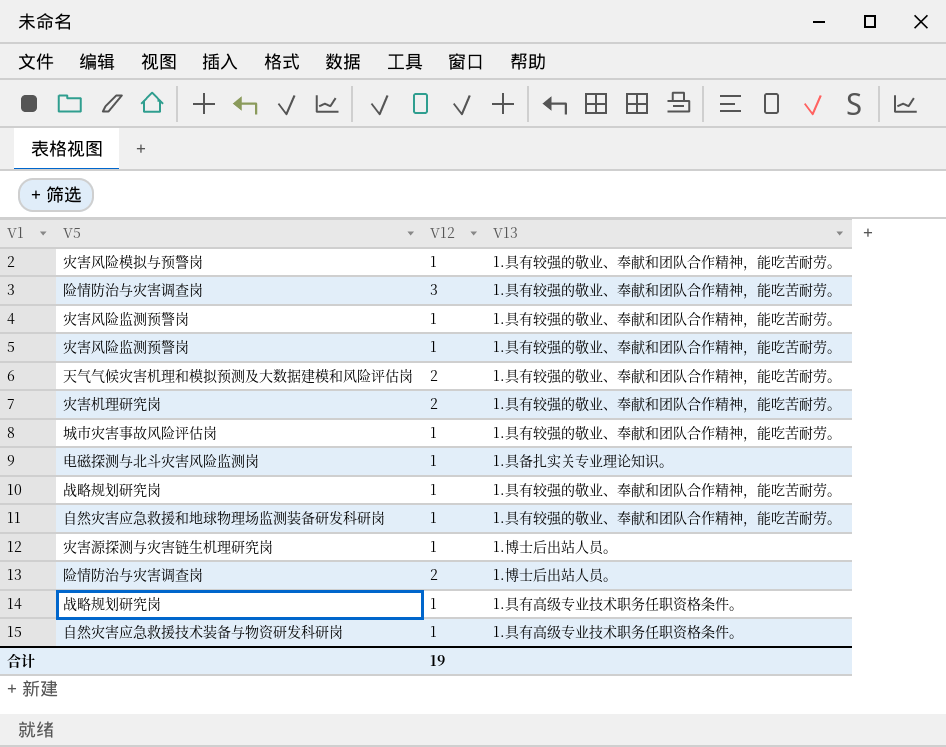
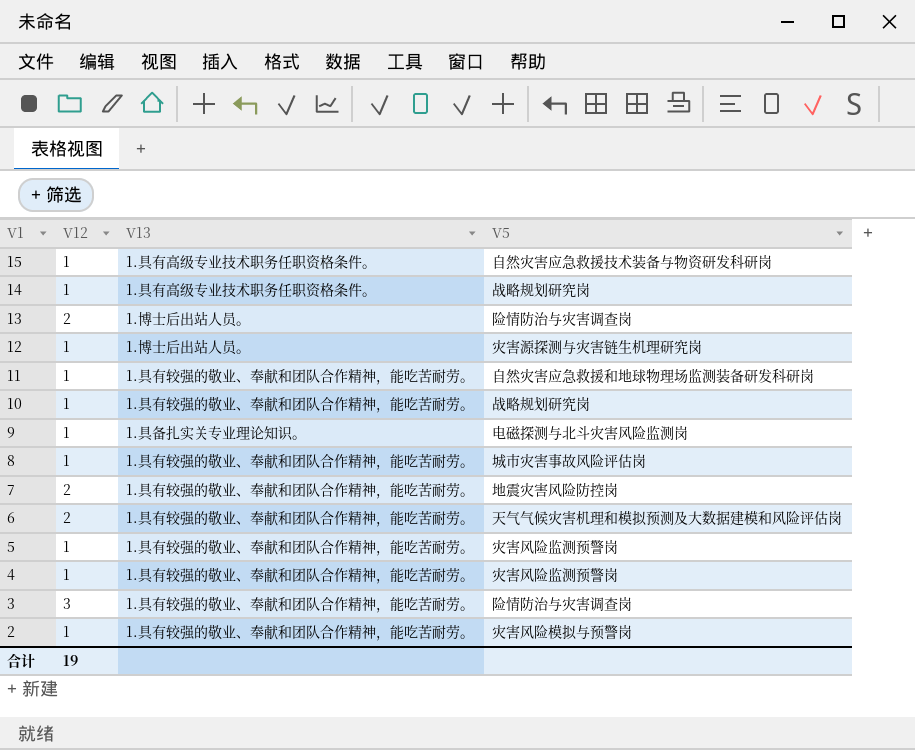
row order: V1 ascending -> V1 descending
column V5 | position: 2 -> 4
7 | V5: 灾害机理研究岗 -> 地震灾害风险防控岗

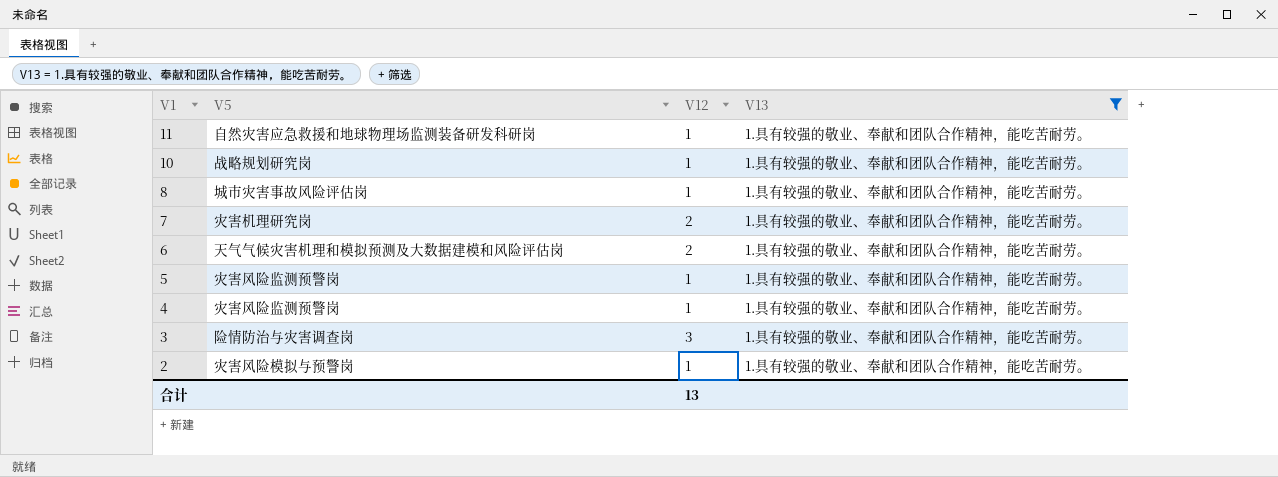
filter: none -> V13 = 1.具有较强的敬业、奉献和团队合作精神，能吃苦耐劳。
column V5 | position: 4 -> 2
7 | V5: 地震灾害风险防控岗 -> 灾害机理研究岗
合计 | V12: 19 -> 13

